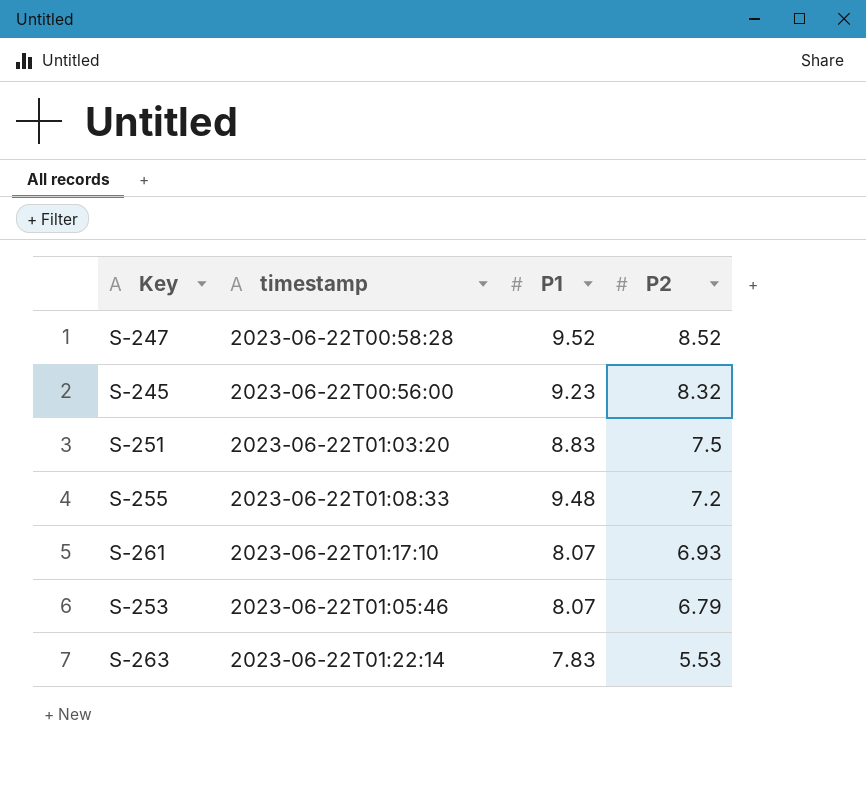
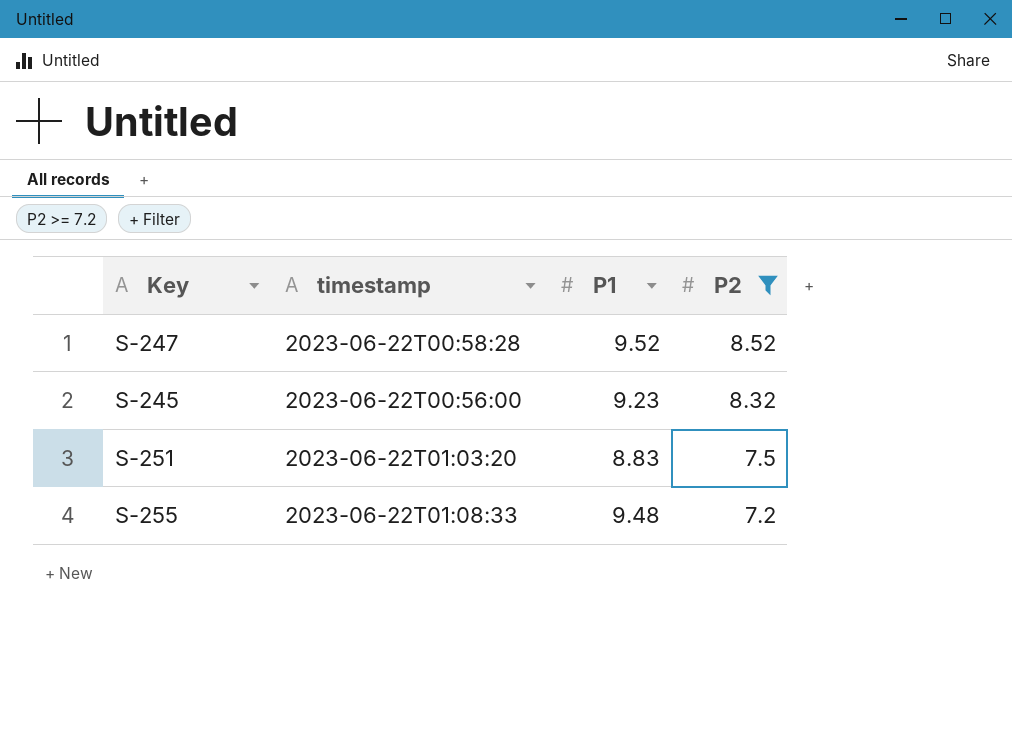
filter: none -> P2 >= 7.2

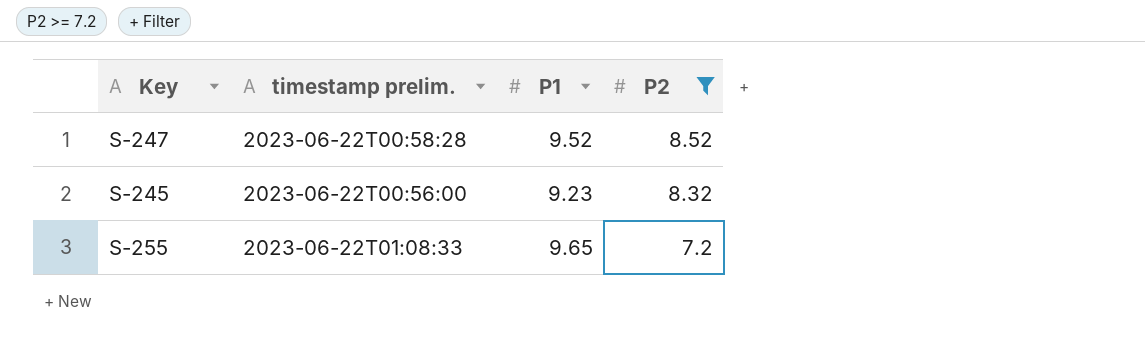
column name: timestamp -> timestamp prelim.
row S-251: 2023-06-22T01:03:20 | 8.83 | 7.5 -> none
S-255 | P1: 9.48 -> 9.65

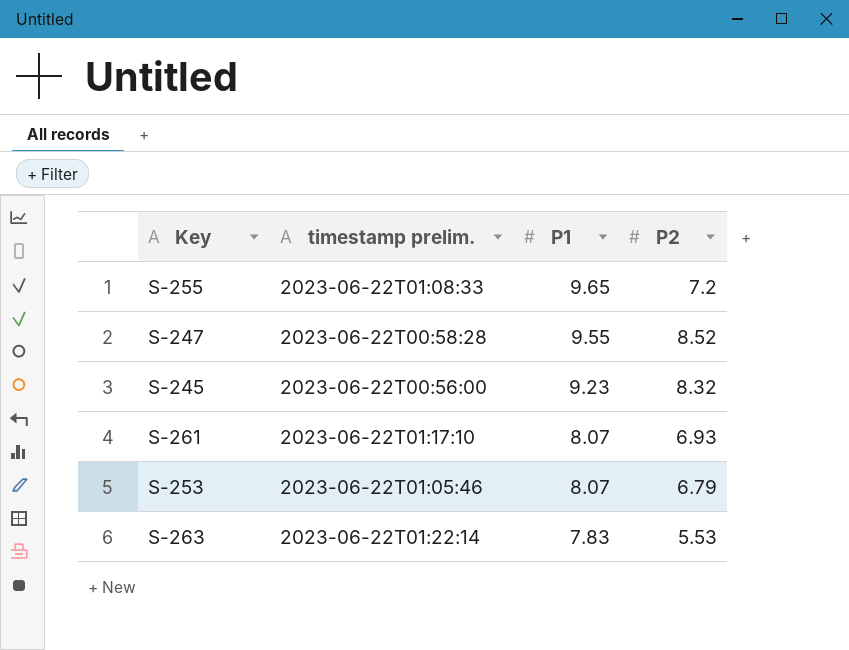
filter: P2 >= 7.2 -> none
row order: P2 descending -> P1 descending
S-247 | P1: 9.52 -> 9.55

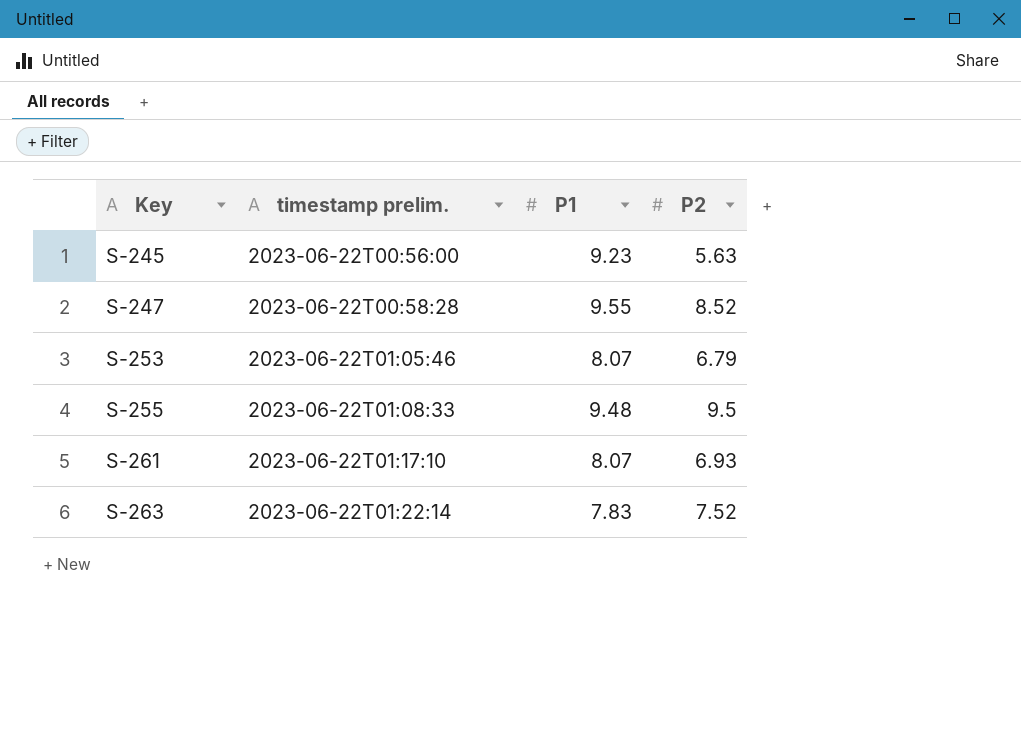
row order: P1 descending -> Key ascending
S-245 | P2: 8.32 -> 5.63
S-255 | P1: 9.65 -> 9.48
S-255 | P2: 7.2 -> 9.5
S-263 | P2: 5.53 -> 7.52

